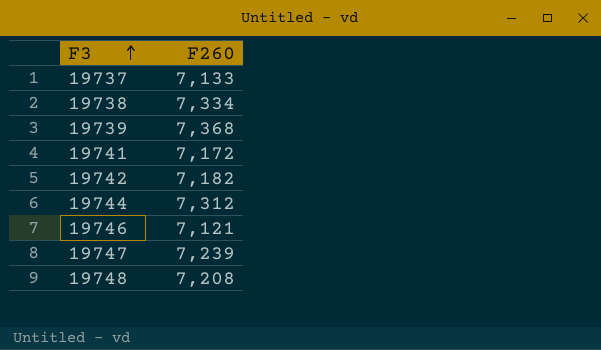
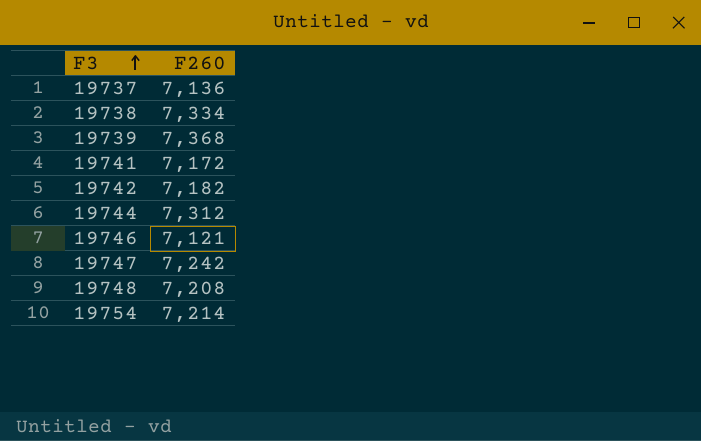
19737 | F260: 7,133 -> 7,136
19747 | F260: 7,239 -> 7,242
row 19754: none -> 7,214

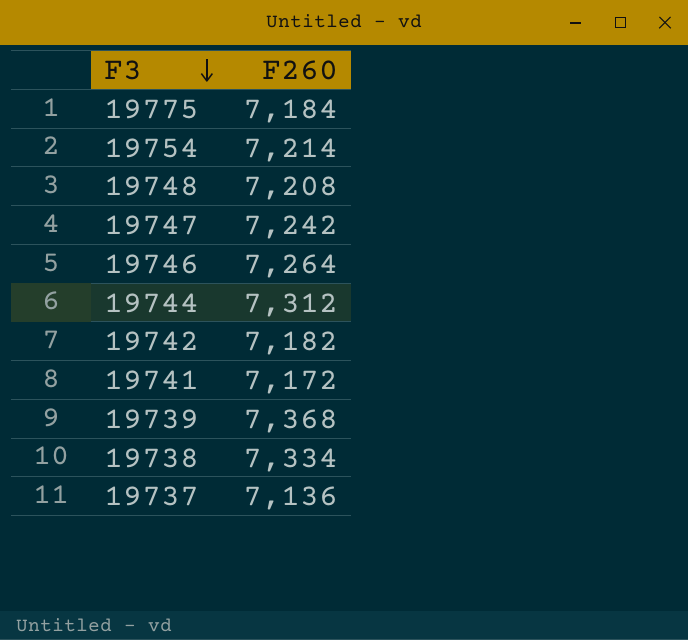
row order: F3 ascending -> F3 descending
row 19775: none -> 7,184
19746 | F260: 7,121 -> 7,264

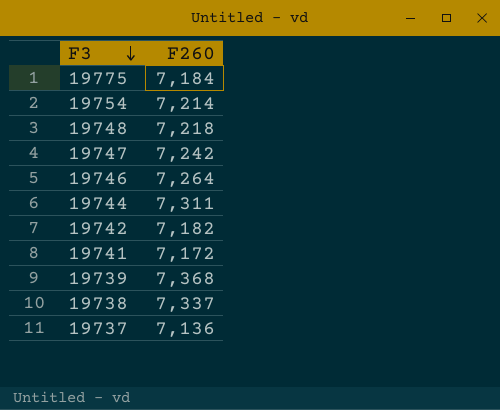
19748 | F260: 7,208 -> 7,218
19744 | F260: 7,312 -> 7,311
19738 | F260: 7,334 -> 7,337

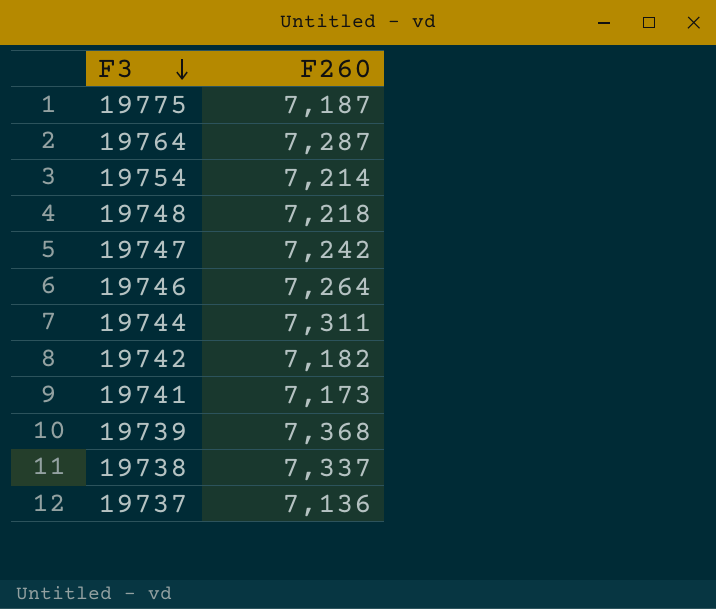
19775 | F260: 7,184 -> 7,187
row 19764: none -> 7,287
19741 | F260: 7,172 -> 7,173

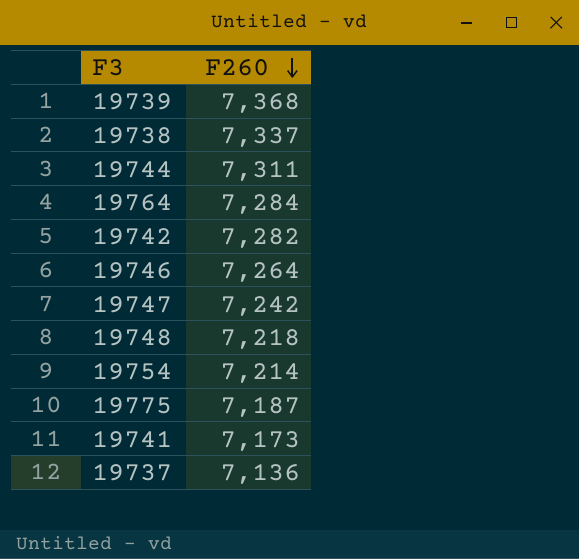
row order: F3 descending -> F260 descending
19764 | F260: 7,287 -> 7,284
19742 | F260: 7,182 -> 7,282

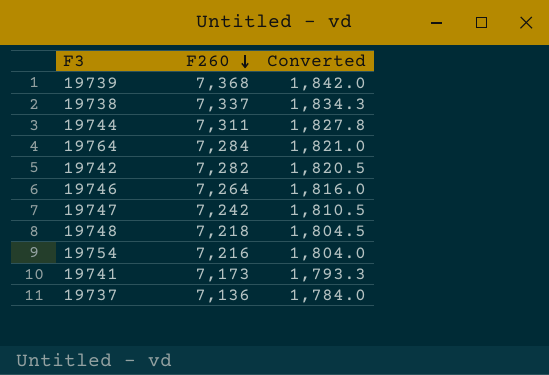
column Converted | formula: none -> [F260] * 0.25
row 19775: 7,187 -> none
19754 | F260: 7,214 -> 7,216

